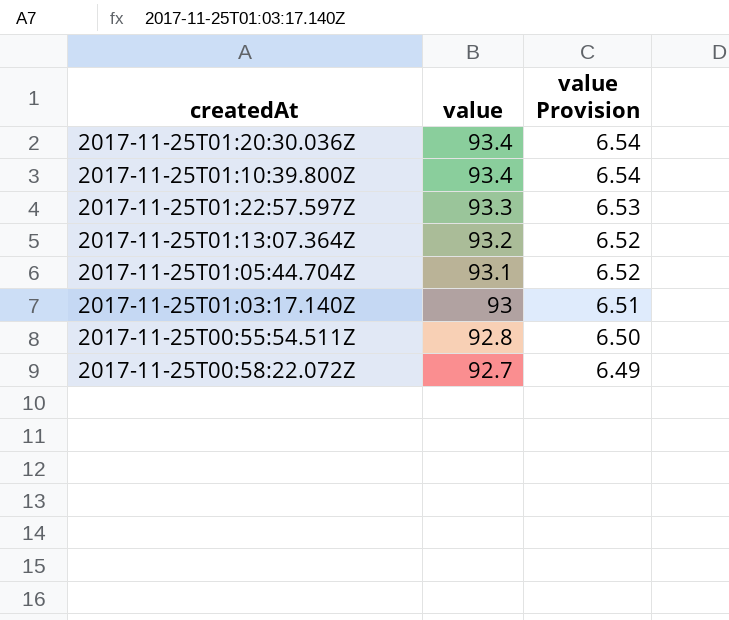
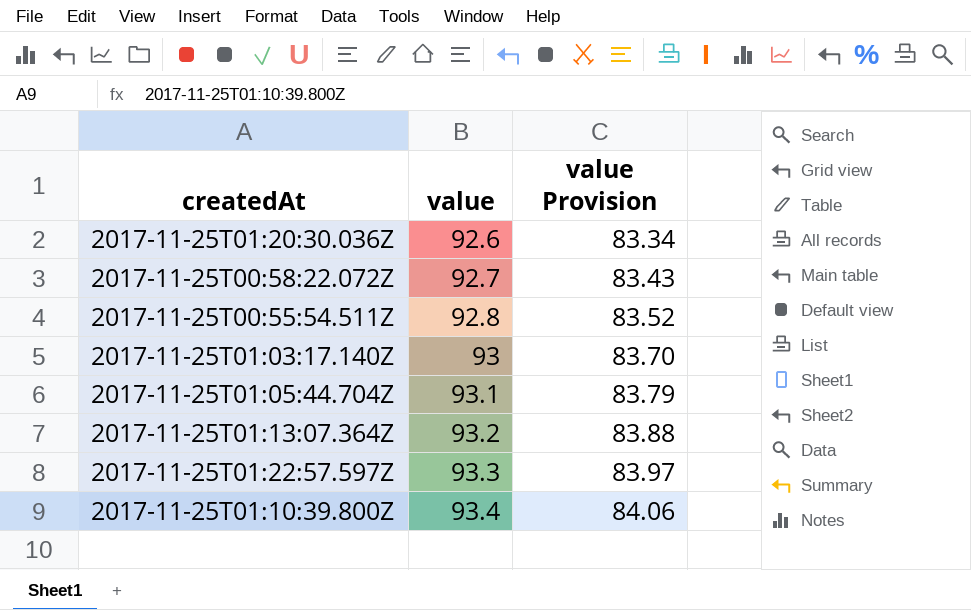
row order: value descending -> value ascending
column value Provision | formula: [value] * 0.07 -> [value] * 0.9
2017-11-25T01:20:30.036Z | value: 93.4 -> 92.6

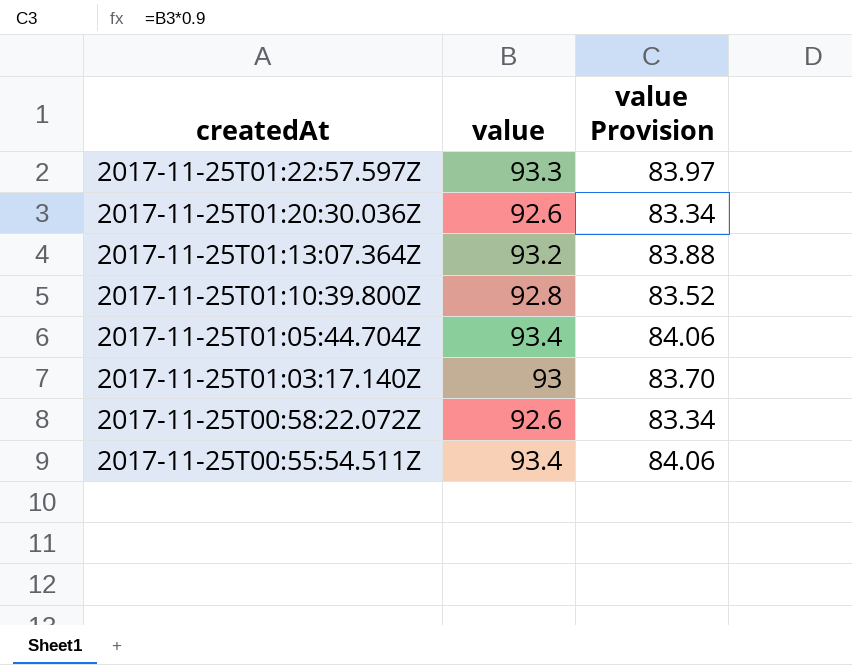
row order: value ascending -> createdAt descending
2017-11-25T01:10:39.800Z | value: 93.4 -> 92.8
2017-11-25T01:10:39.800Z | value Provision: 84.06 -> 83.52
2017-11-25T01:05:44.704Z | value: 93.1 -> 93.4
2017-11-25T01:05:44.704Z | value Provision: 83.79 -> 84.06
2017-11-25T00:58:22.072Z | value: 92.7 -> 92.6
2017-11-25T00:58:22.072Z | value Provision: 83.43 -> 83.34
2017-11-25T00:55:54.511Z | value: 92.8 -> 93.4
2017-11-25T00:55:54.511Z | value Provision: 83.52 -> 84.06

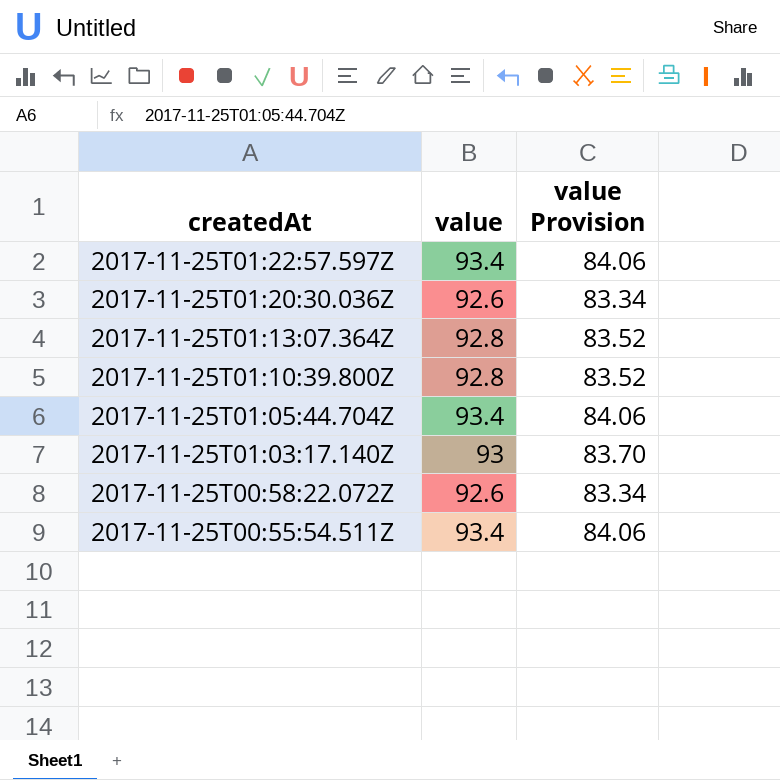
2017-11-25T01:22:57.597Z | value: 93.3 -> 93.4
2017-11-25T01:22:57.597Z | value Provision: 83.97 -> 84.06
2017-11-25T01:13:07.364Z | value: 93.2 -> 92.8
2017-11-25T01:13:07.364Z | value Provision: 83.88 -> 83.52

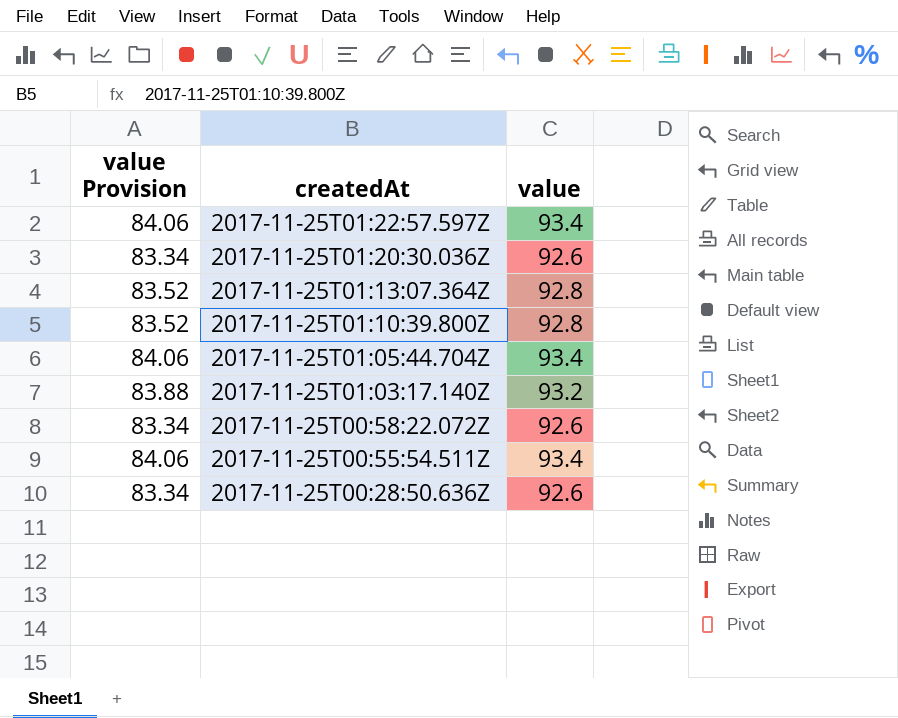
column value Provision | position: 3 -> 1
2017-11-25T01:03:17.140Z | value Provision: 83.70 -> 83.88
2017-11-25T01:03:17.140Z | value: 93 -> 93.2
row 2017-11-25T00:28:50.636Z: none -> 83.34 | 92.6

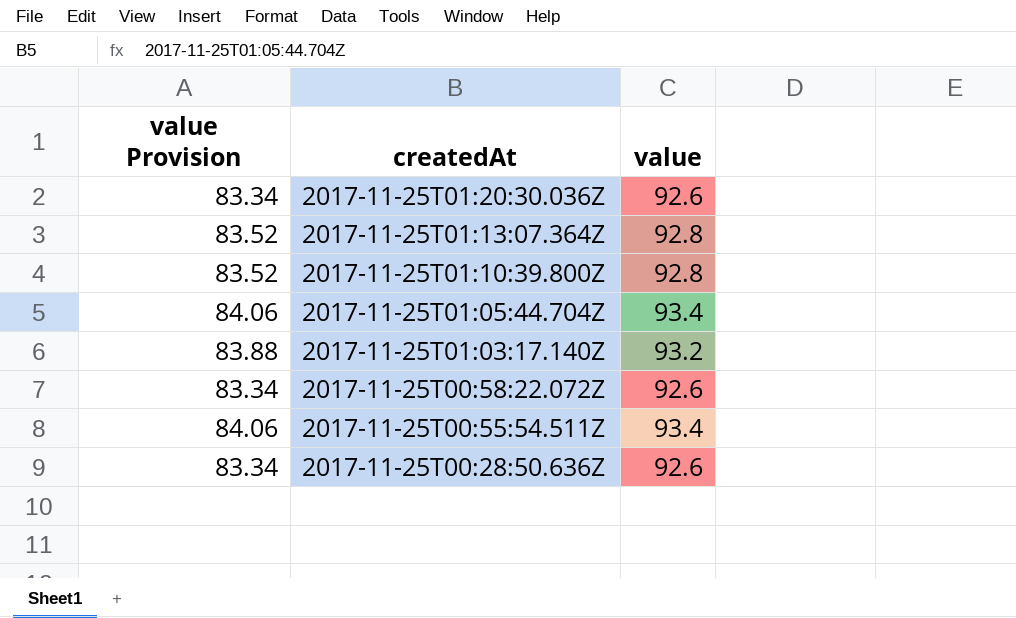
row 2017-11-25T01:22:57.597Z: 84.06 | 93.4 -> none

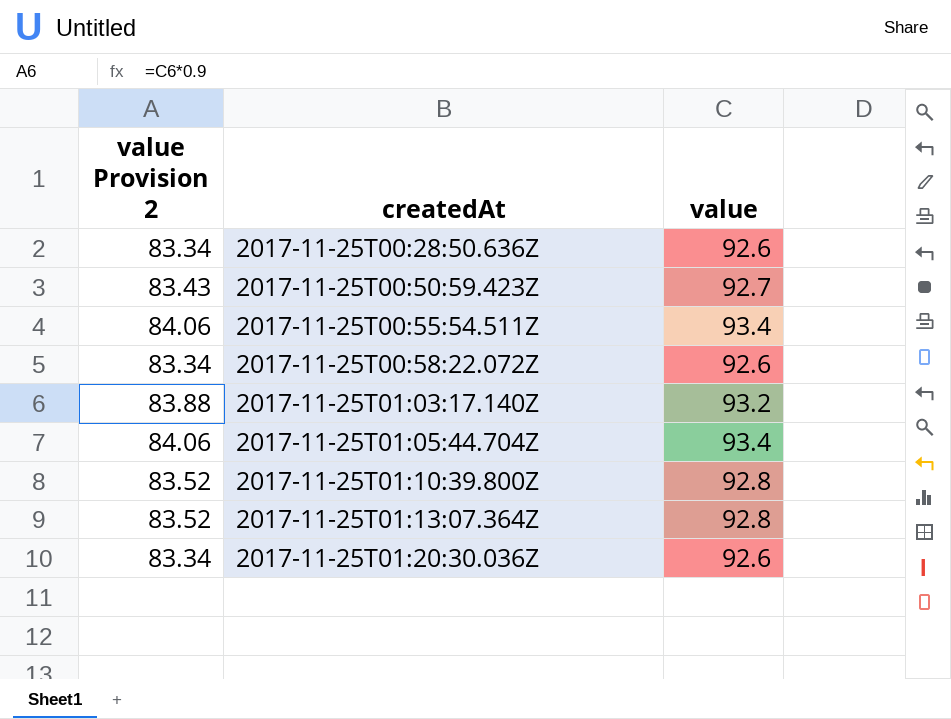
row order: createdAt descending -> createdAt ascending
column name: value Provision -> value Provision 2
row 2017-11-25T00:50:59.423Z: none -> 83.43 | 92.7

